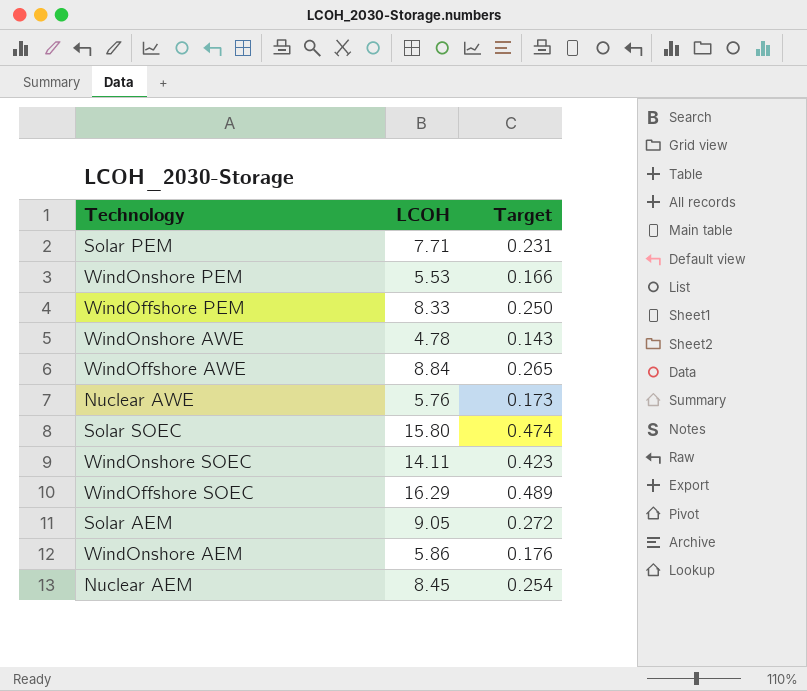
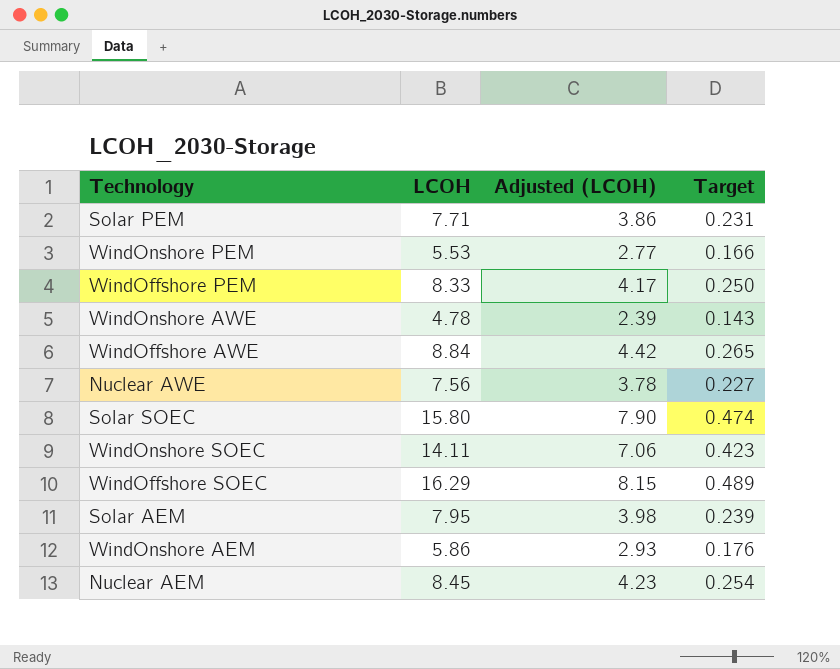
column Adjusted (LCOH) | formula: none -> [LCOH] * 0.5
Nuclear AWE | LCOH: 5.76 -> 7.56
Nuclear AWE | Target: 0.173 -> 0.227
Solar AEM | LCOH: 9.05 -> 7.95
Solar AEM | Target: 0.272 -> 0.239

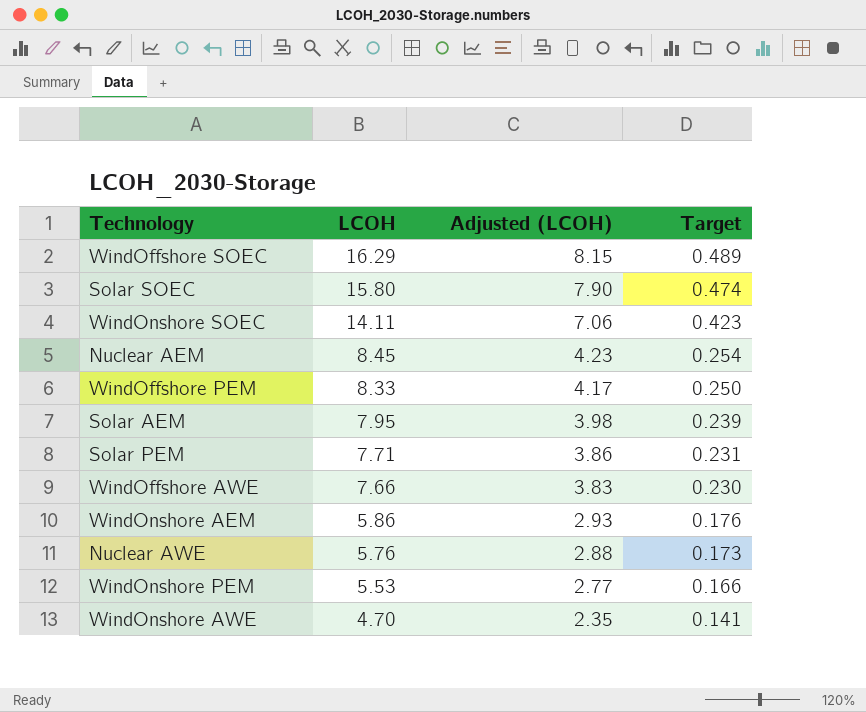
row order: none -> LCOH descending
WindOffshore AWE | LCOH: 8.84 -> 7.66
WindOffshore AWE | Adjusted (LCOH): 4.42 -> 3.83
WindOffshore AWE | Target: 0.265 -> 0.230
Nuclear AWE | LCOH: 7.56 -> 5.76
Nuclear AWE | Adjusted (LCOH): 3.78 -> 2.88
Nuclear AWE | Target: 0.227 -> 0.173
WindOnshore AWE | LCOH: 4.78 -> 4.70
WindOnshore AWE | Adjusted (LCOH): 2.39 -> 2.35
WindOnshore AWE | Target: 0.143 -> 0.141

